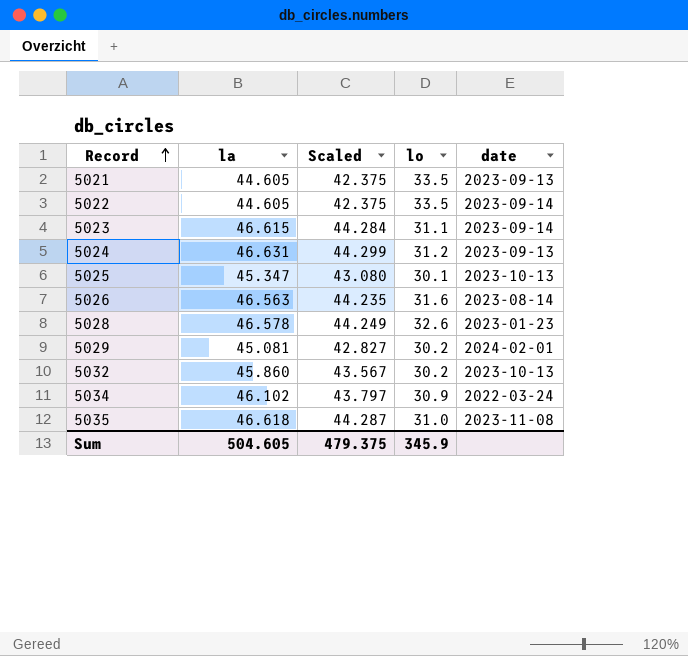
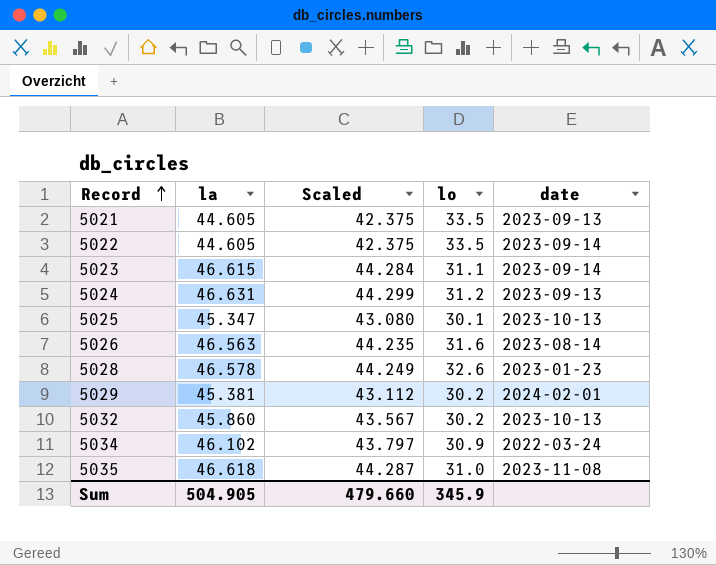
5029 | la: 45.081 -> 45.381
5029 | Scaled: 42.827 -> 43.112
Sum | la: 504.605 -> 504.905
Sum | Scaled: 479.375 -> 479.660

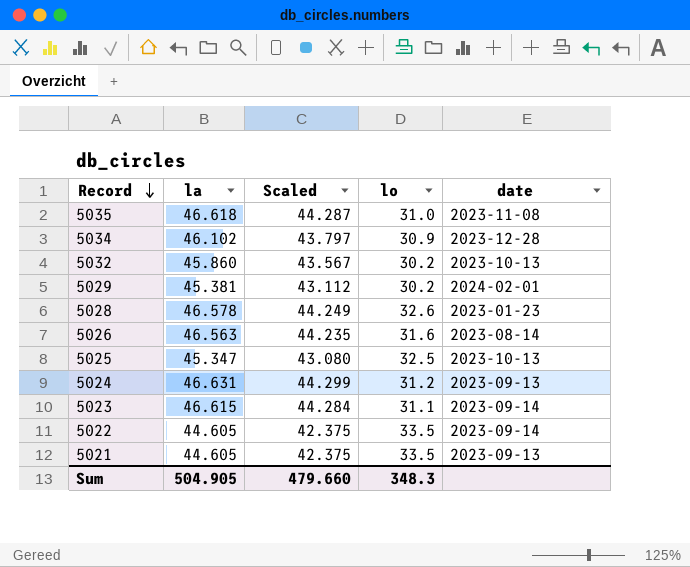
row order: Record ascending -> Record descending
5034 | date: 2022-03-24 -> 2023-12-28
5025 | lo: 30.1 -> 32.5
Sum | lo: 345.9 -> 348.3

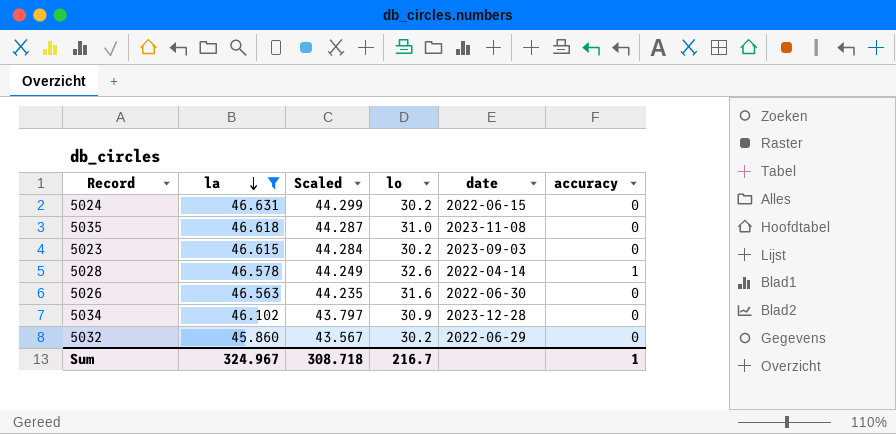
filter: none -> la >= 45.860
row order: Record descending -> la descending
column accuracy | position: none -> 6
5024 | lo: 31.2 -> 30.2
5024 | date: 2023-09-13 -> 2022-06-15
5023 | lo: 31.1 -> 30.2
5023 | date: 2023-09-14 -> 2023-09-03
5028 | date: 2023-01-23 -> 2022-04-14
5026 | date: 2023-08-14 -> 2022-06-30
5032 | date: 2023-10-13 -> 2022-06-29
Sum | la: 504.905 -> 324.967
Sum | Scaled: 479.660 -> 308.718
Sum | lo: 348.3 -> 216.7

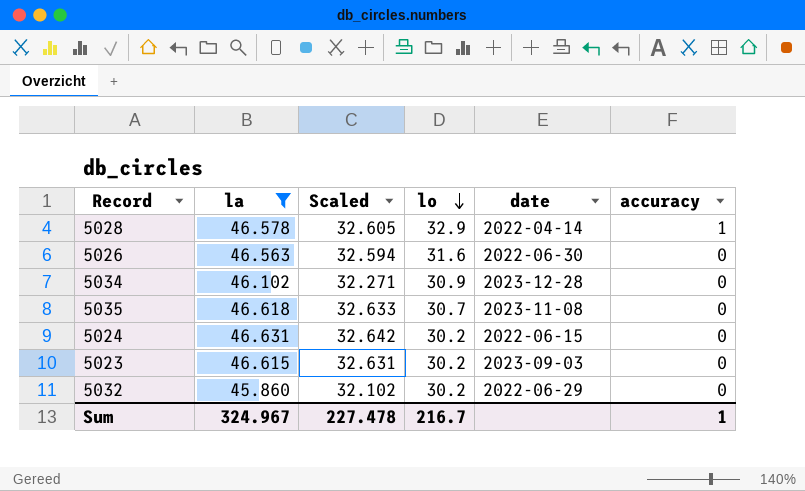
row order: la descending -> lo descending
column Scaled | formula: [la] * 0.95 -> [la] * 0.7
5028 | lo: 32.6 -> 32.9
5035 | lo: 31.0 -> 30.7
Sum | Scaled: 308.718 -> 227.478

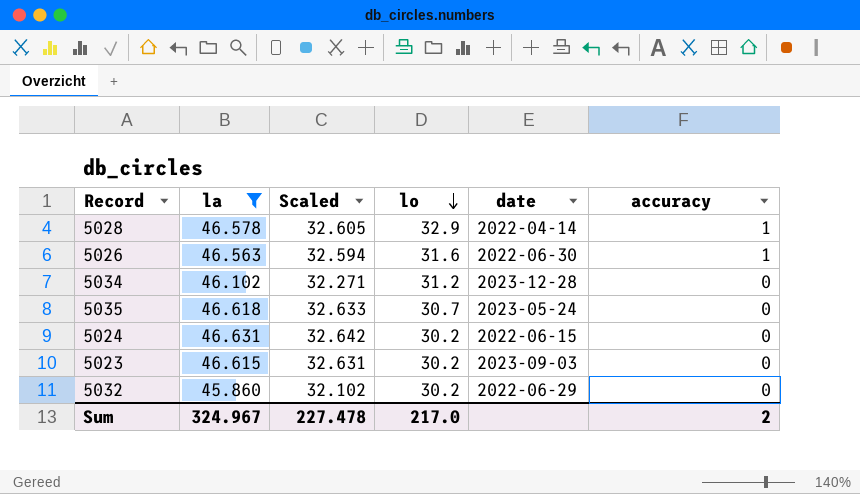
5026 | accuracy: 0 -> 1
5034 | lo: 30.9 -> 31.2
5035 | date: 2023-11-08 -> 2023-05-24
Sum | lo: 216.7 -> 217.0
Sum | accuracy: 1 -> 2

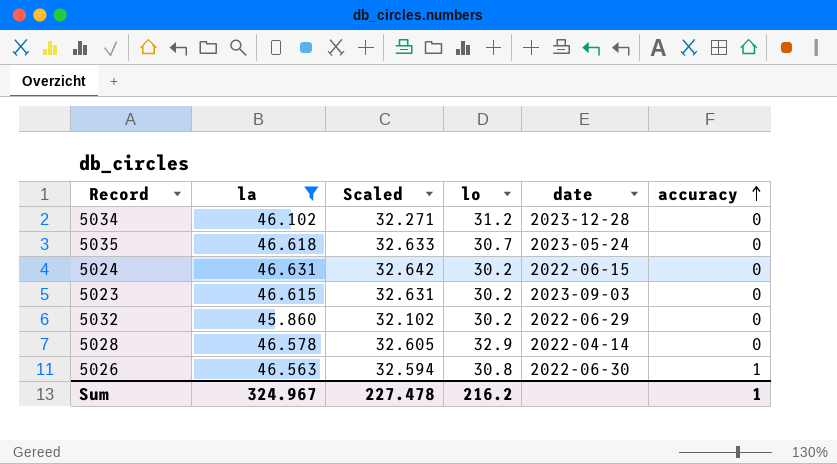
row order: lo descending -> accuracy ascending
5028 | accuracy: 1 -> 0
5026 | lo: 31.6 -> 30.8
Sum | lo: 217.0 -> 216.2
Sum | accuracy: 2 -> 1

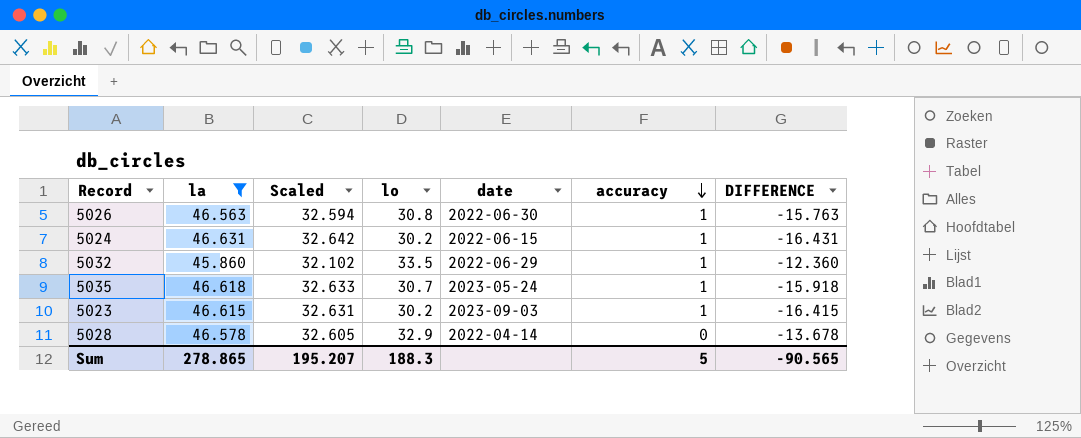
row order: accuracy ascending -> accuracy descending
column DIFFERENCE | formula: none -> [lo] - [la]
row 5034: 46.102 | 32.271 | 31.2 | 2023-12-28 | 0 -> none
5024 | accuracy: 0 -> 1
5032 | lo: 30.2 -> 33.5
5032 | accuracy: 0 -> 1
5035 | accuracy: 0 -> 1
5023 | accuracy: 0 -> 1
Sum | la: 324.967 -> 278.865
Sum | Scaled: 227.478 -> 195.207
Sum | lo: 216.2 -> 188.3
Sum | accuracy: 1 -> 5

